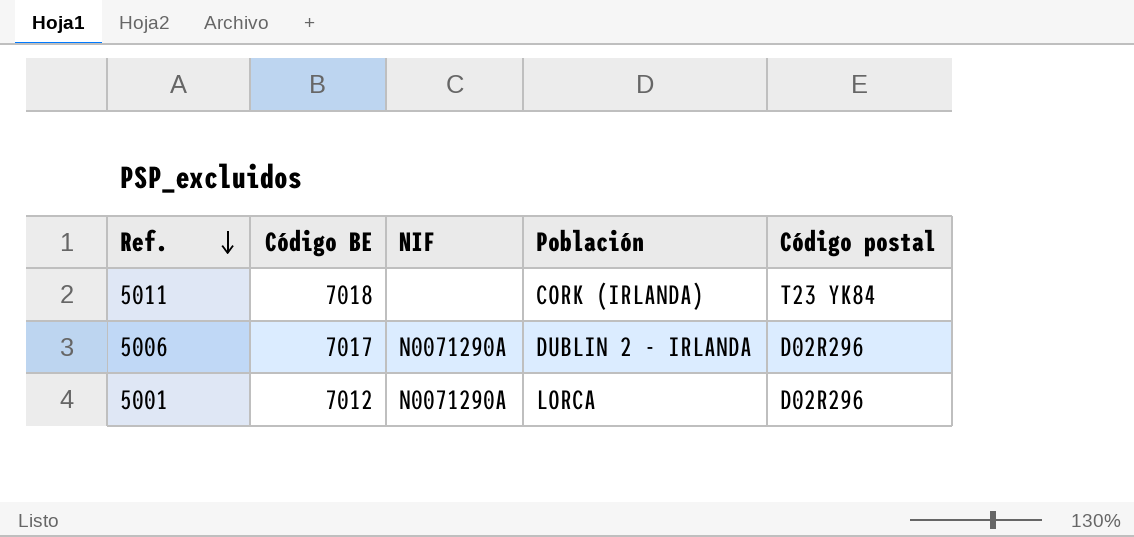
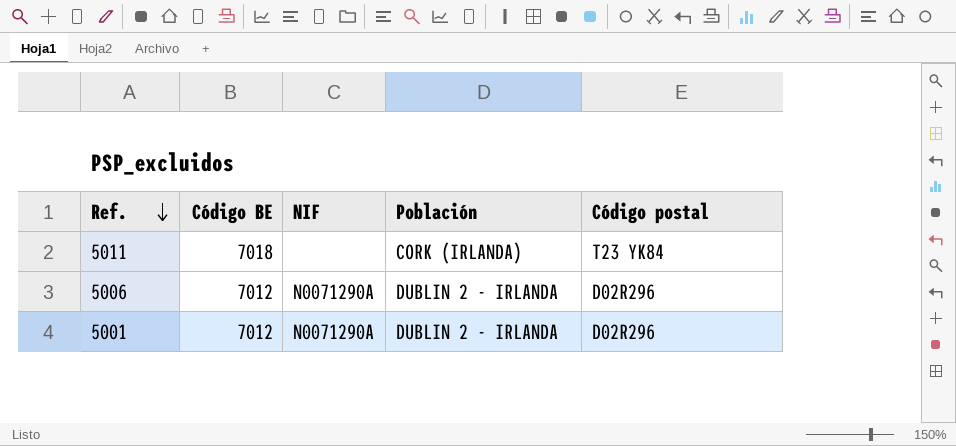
5006 | Código BE: 7017 -> 7012
5001 | Población: LORCA -> DUBLIN 2 - IRLANDA

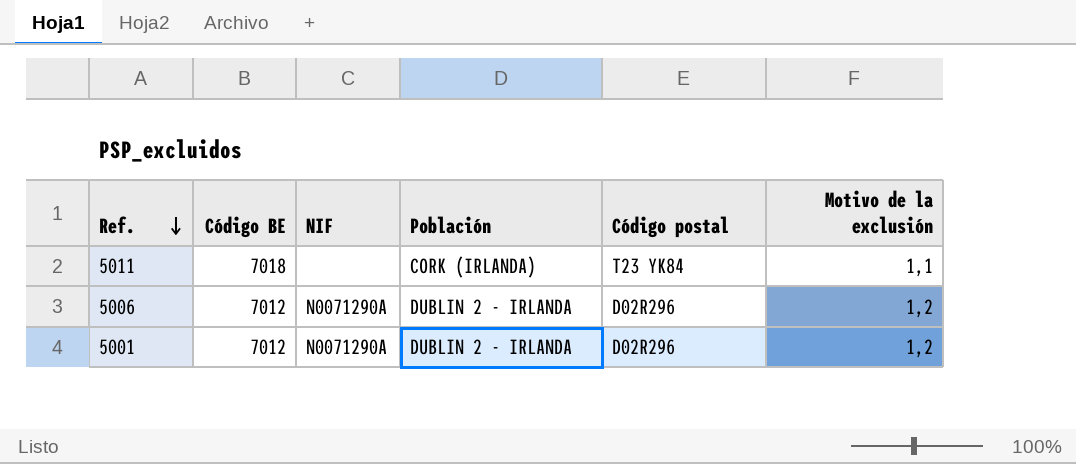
column Motivo de la exclusión | position: none -> 6

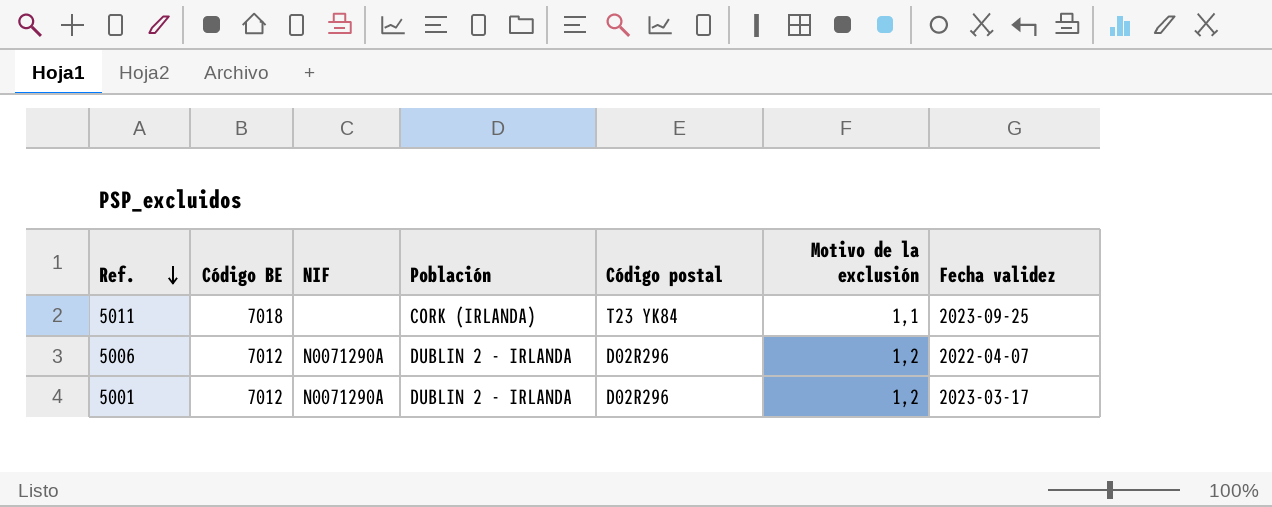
column Fecha validez | position: none -> 7

